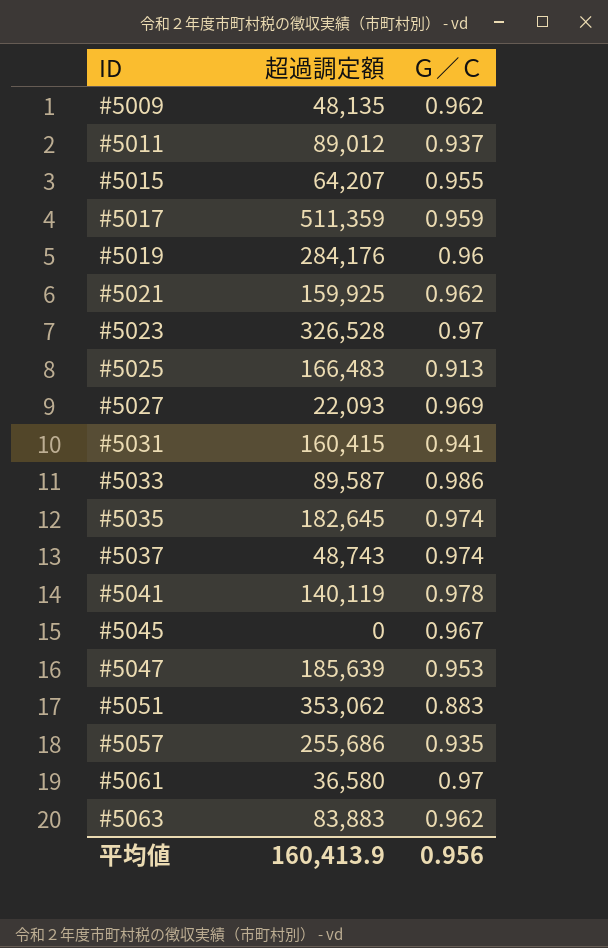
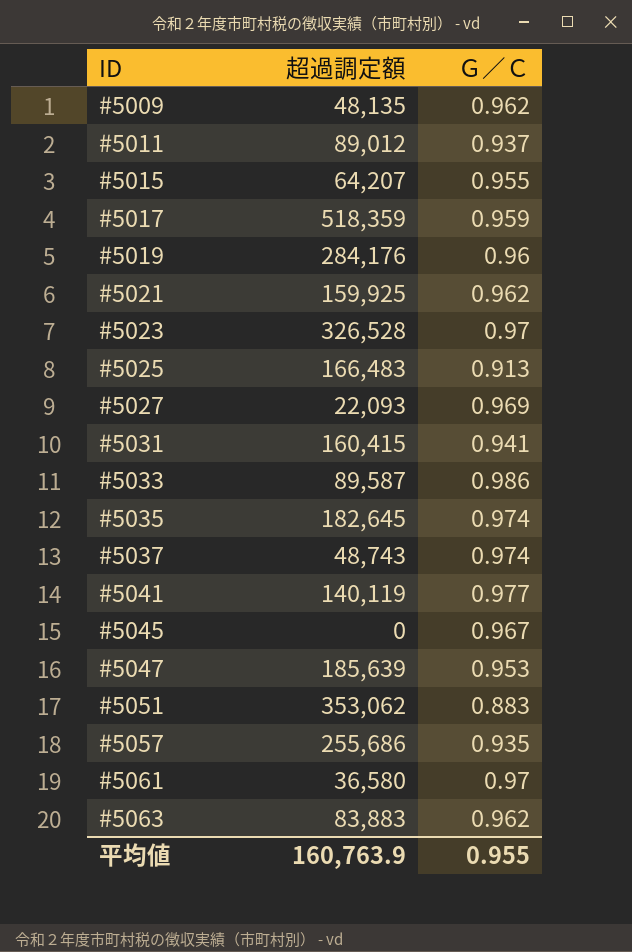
#5017 | 超過調定額: 511,359 -> 518,359
#5041 | Ｇ／Ｃ: 0.978 -> 0.977
平均値 | 超過調定額: 160,413.9 -> 160,763.9
平均値 | Ｇ／Ｃ: 0.956 -> 0.955

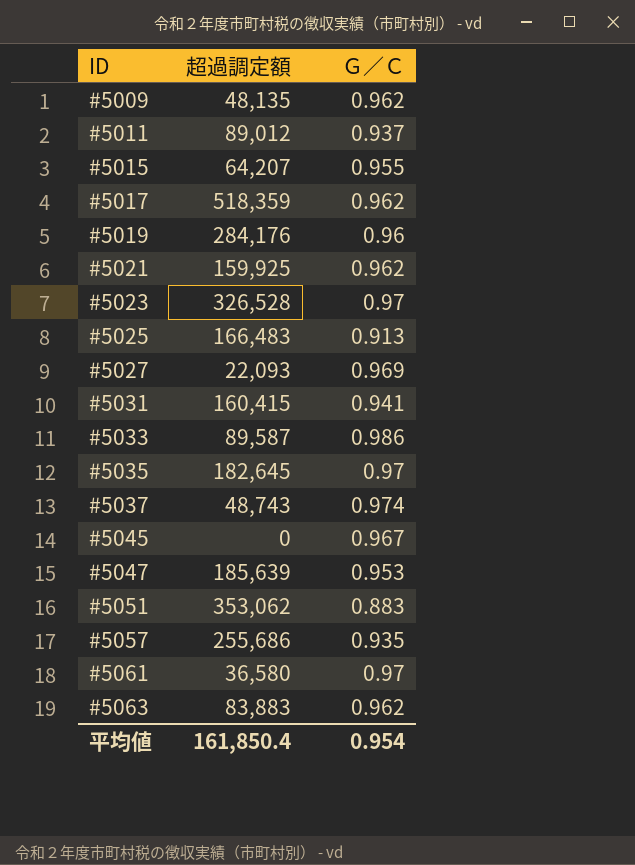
row #5041: 140,119 | 0.977 -> none
#5017 | Ｇ／Ｃ: 0.959 -> 0.962
#5035 | Ｇ／Ｃ: 0.974 -> 0.97
平均値 | 超過調定額: 160,763.9 -> 161,850.4
平均値 | Ｇ／Ｃ: 0.955 -> 0.954

